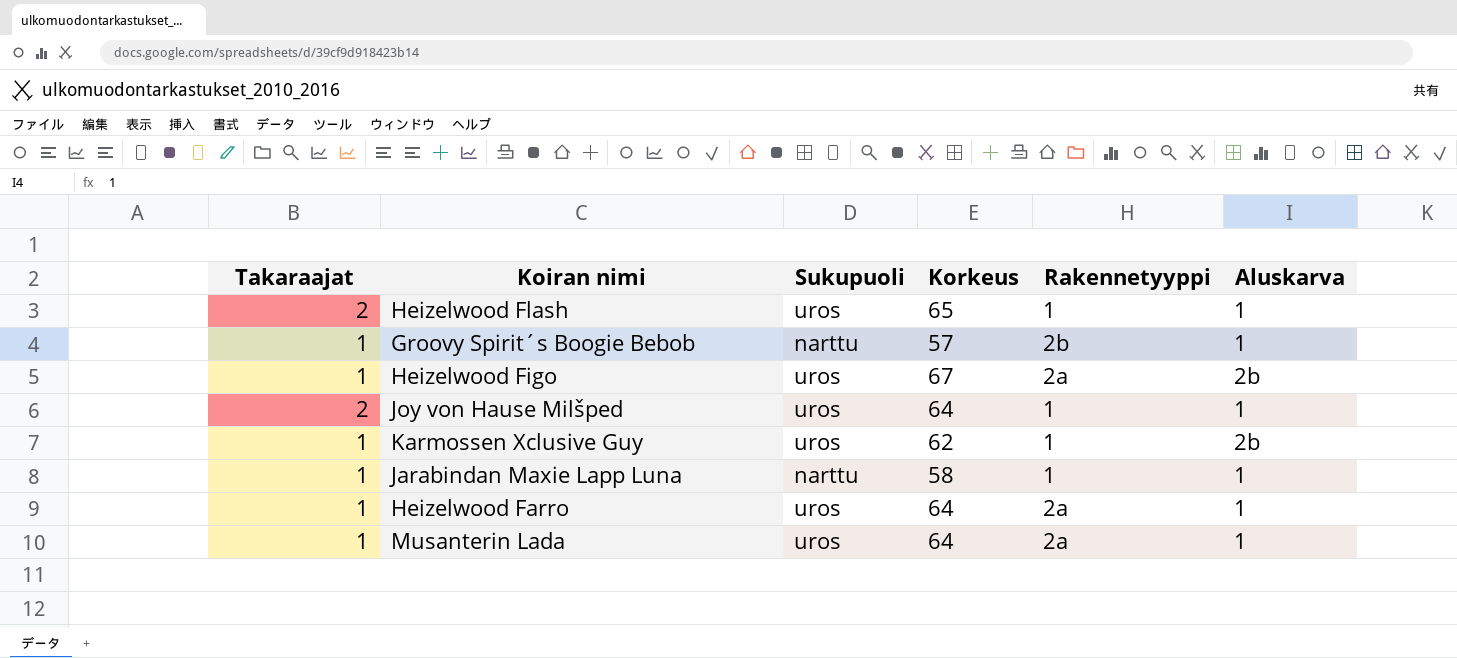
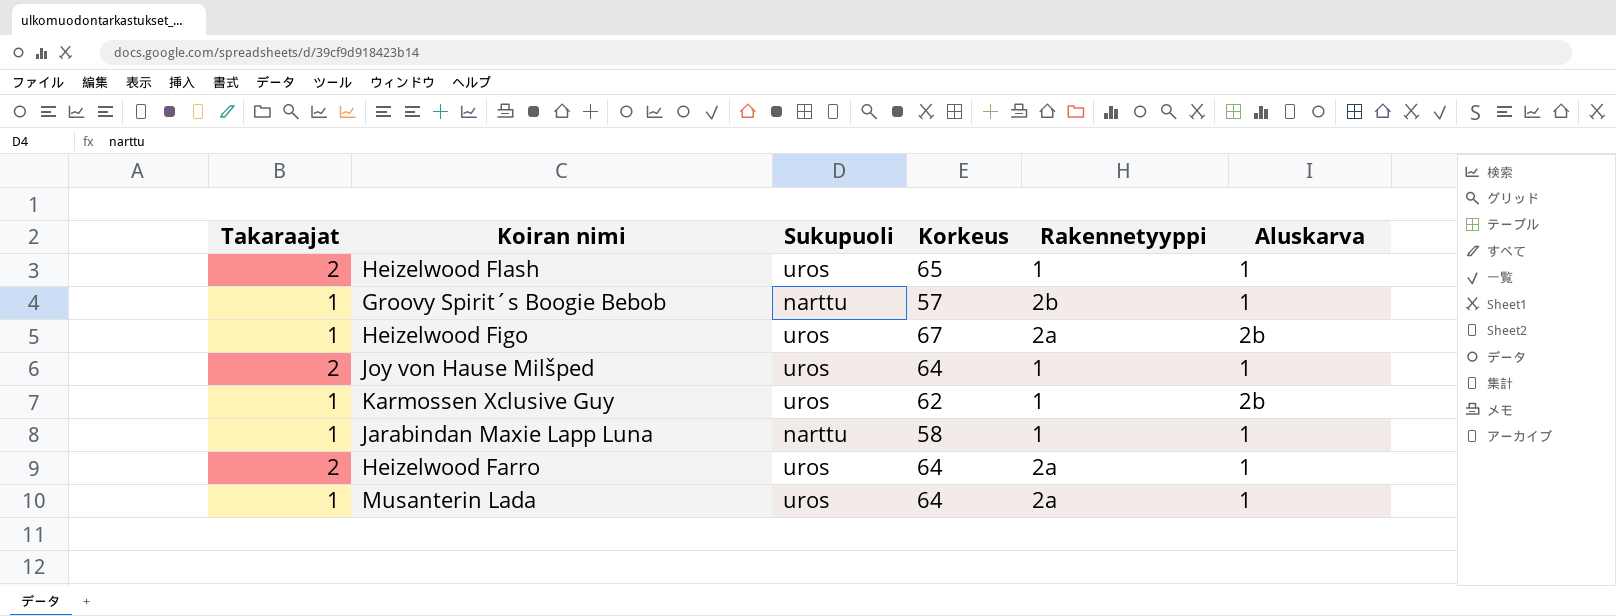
Heizelwood Farro | Takaraajat: 1 -> 2

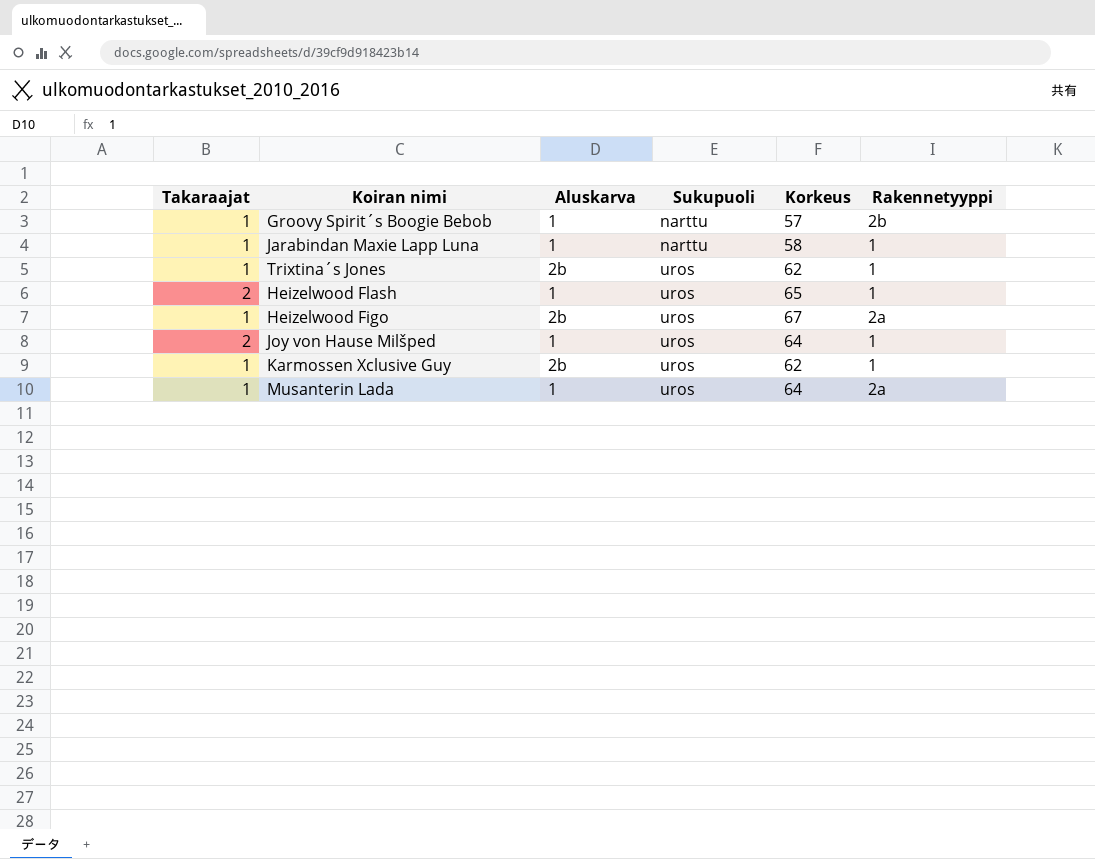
row order: none -> Sukupuoli ascending
column Aluskarva | position: 6 -> 3
row Heizelwood Farro: 2 | uros | 64 | 2a | 1 -> none
row Trixtina´s Jones: none -> 1 | 2b | uros | 62 | 1

